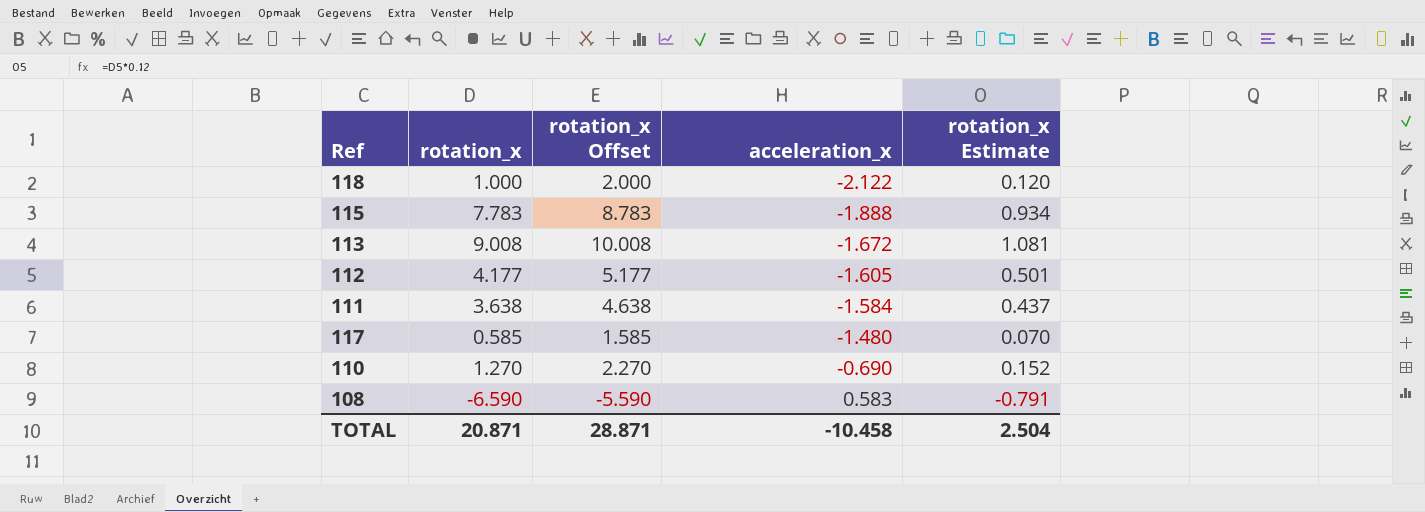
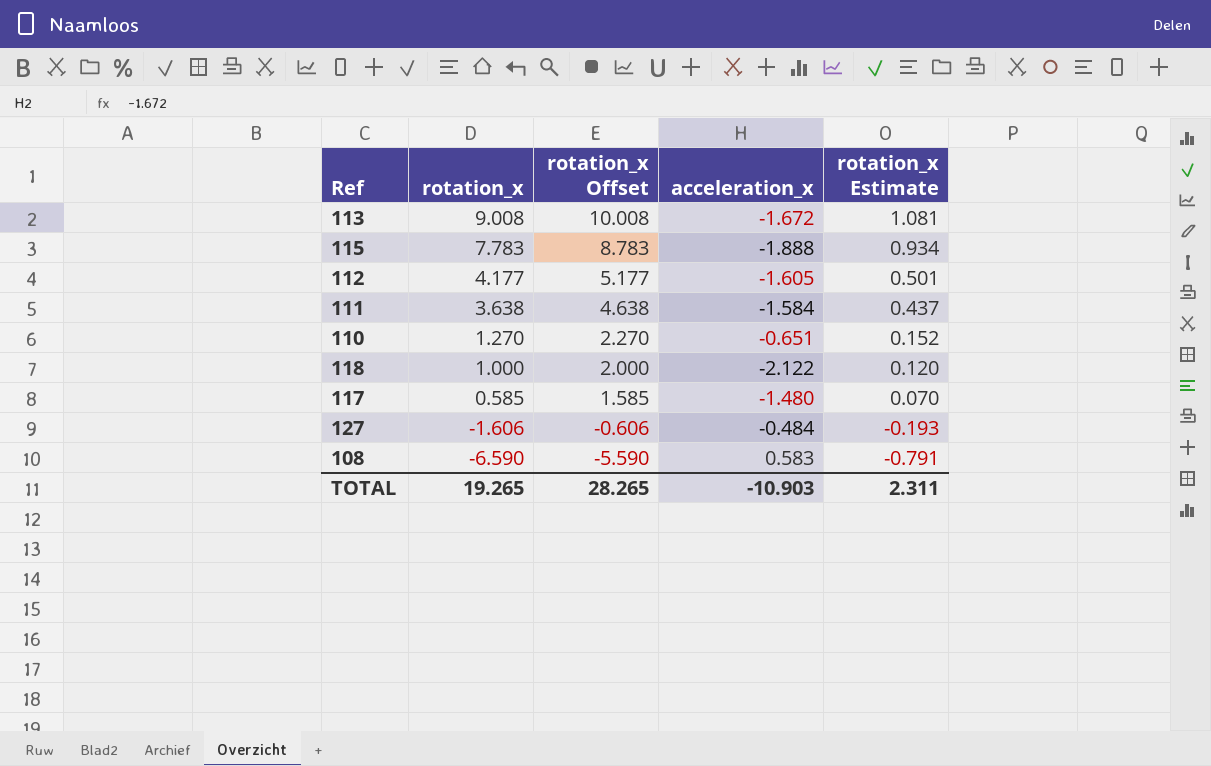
row order: acceleration_x ascending -> rotation_x descending
110 | acceleration_x: -0.690 -> -0.651
row 127: none -> -1.606 | -0.606 | -0.484 | -0.193
TOTAL | rotation_x: 20.871 -> 19.265
TOTAL | rotation_x Offset: 28.871 -> 28.265
TOTAL | acceleration_x: -10.458 -> -10.903
TOTAL | rotation_x Estimate: 2.504 -> 2.311

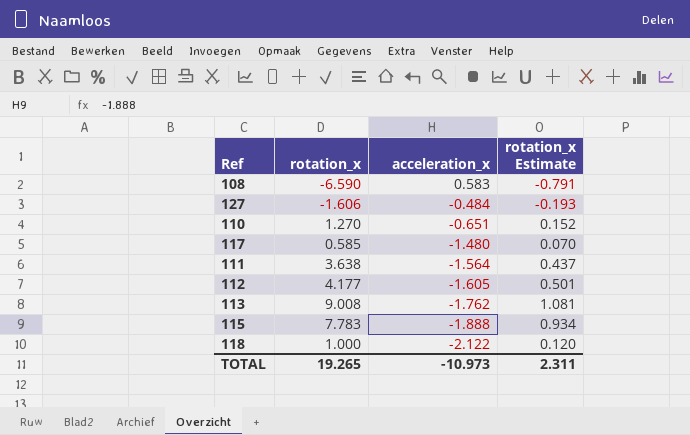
row order: rotation_x descending -> acceleration_x descending
column rotation_x Offset | formula: [rotation_x] + 1 -> none
111 | acceleration_x: -1.584 -> -1.564
113 | acceleration_x: -1.672 -> -1.762
TOTAL | acceleration_x: -10.903 -> -10.973

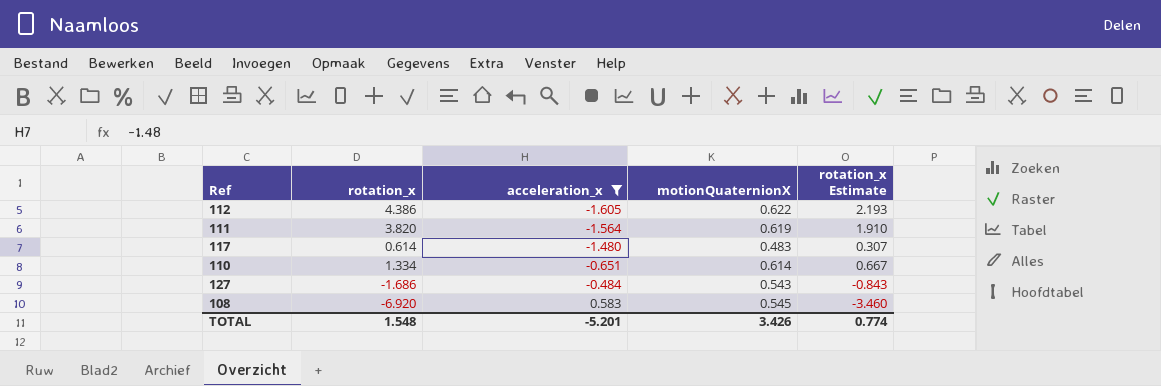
filter: none -> acceleration_x >= -1.605
row order: acceleration_x descending -> acceleration_x ascending
column motionQuaternionX | position: none -> 4
column rotation_x Estimate | formula: [rotation_x] * 0.12 -> [rotation_x] * 0.5
112 | rotation_x: 4.177 -> 4.386
111 | rotation_x: 3.638 -> 3.820
117 | rotation_x: 0.585 -> 0.614
110 | rotation_x: 1.270 -> 1.334
127 | rotation_x: -1.606 -> -1.686
108 | rotation_x: -6.590 -> -6.920
TOTAL | rotation_x: 19.265 -> 1.548
TOTAL | acceleration_x: -10.973 -> -5.201
TOTAL | rotation_x Estimate: 2.311 -> 0.774

